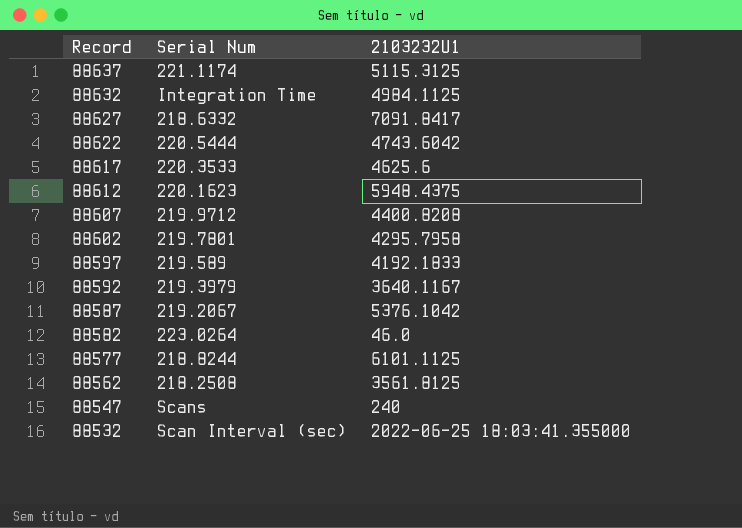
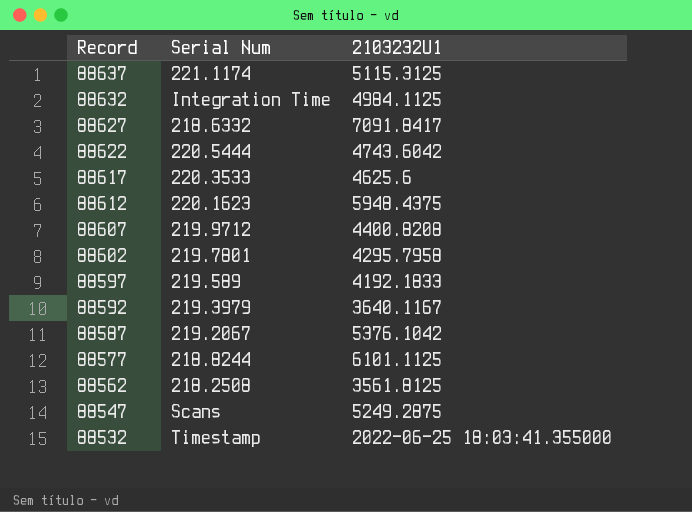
row 88582: 223.0264 | 46.0 -> none
88547 | 2103232U1: 240 -> 5249.2875
88532 | Serial Num: Scan Interval (sec) -> Timestamp

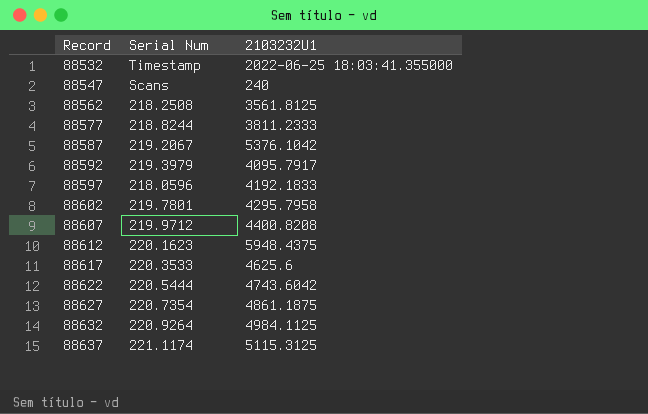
row order: Record descending -> Record ascending
88547 | 2103232U1: 5249.2875 -> 240
88577 | 2103232U1: 6101.1125 -> 3811.2333
88592 | 2103232U1: 3640.1167 -> 4095.7917
88597 | Serial Num: 219.589 -> 218.0596
88627 | Serial Num: 218.6332 -> 220.7354
88627 | 2103232U1: 7091.8417 -> 4861.1875
88632 | Serial Num: Integration Time -> 220.9264

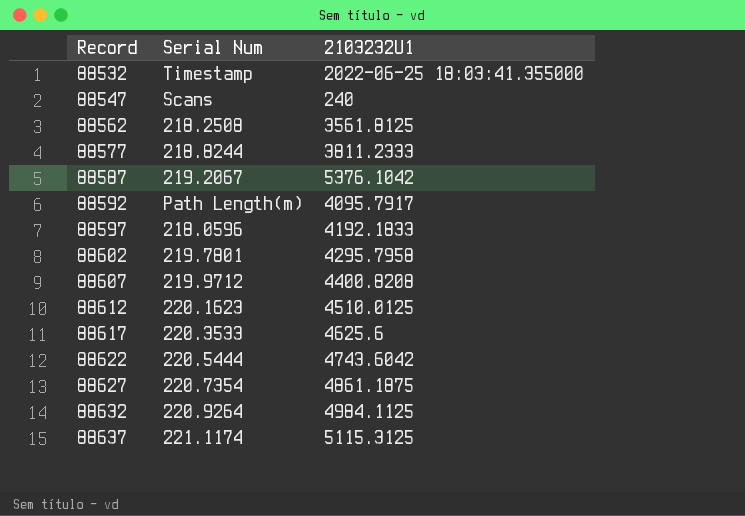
88592 | Serial Num: 219.3979 -> Path Length(m)
88612 | 2103232U1: 5948.4375 -> 4510.0125

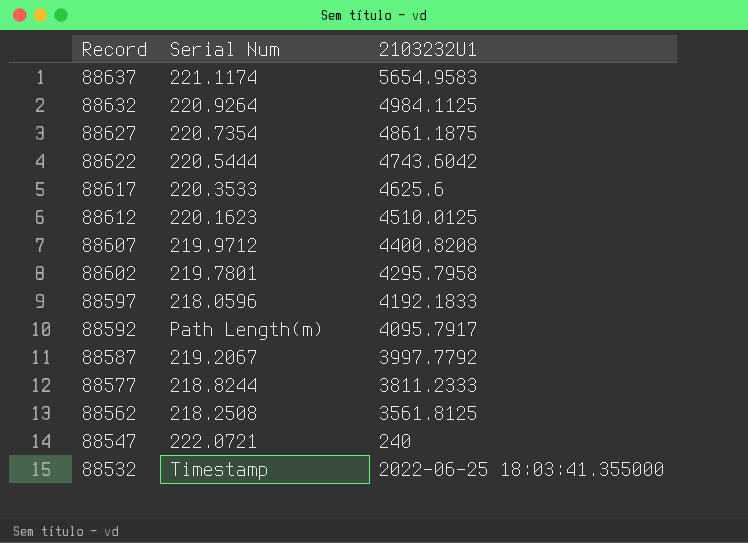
row order: Record ascending -> Record descending
88637 | 2103232U1: 5115.3125 -> 5654.9583
88587 | 2103232U1: 5376.1042 -> 3997.7792
88547 | Serial Num: Scans -> 222.0721

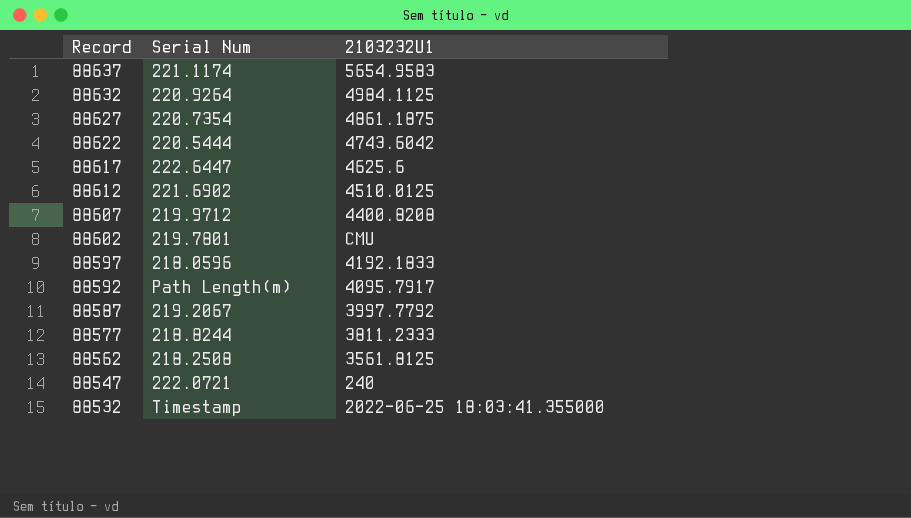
88617 | Serial Num: 220.3533 -> 222.6447
88612 | Serial Num: 220.1623 -> 221.6902
88602 | 2103232U1: 4295.7958 -> CMU

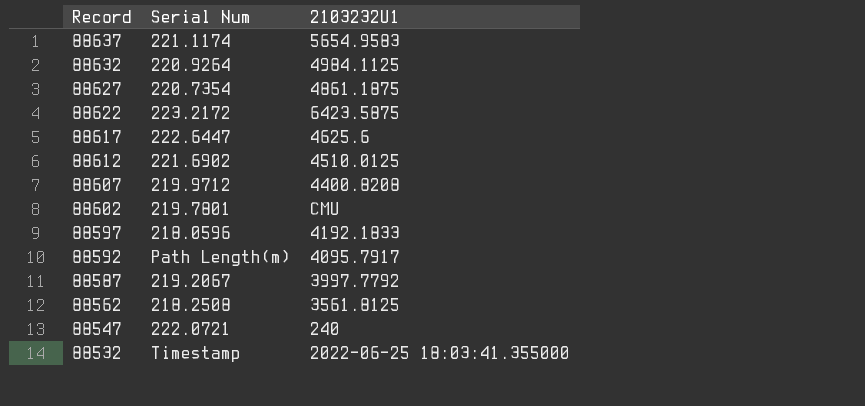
row 88577: 218.8244 | 3811.2333 -> none
88622 | Serial Num: 220.5444 -> 223.2172
88622 | 2103232U1: 4743.6042 -> 6423.5875

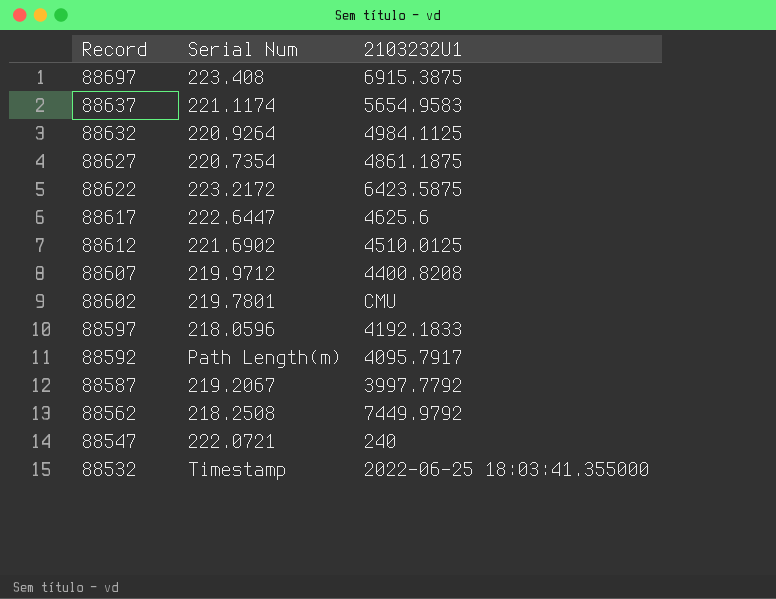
row 88697: none -> 223.408 | 6915.3875
88562 | 2103232U1: 3561.8125 -> 7449.9792

